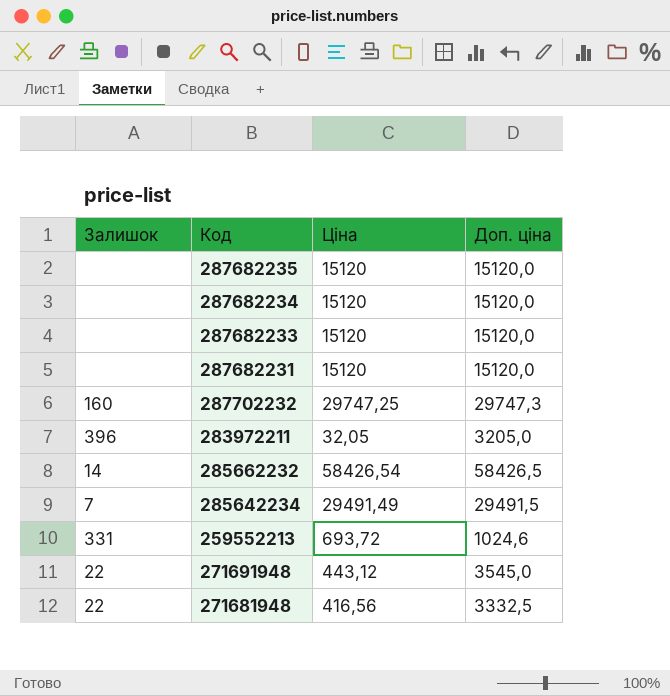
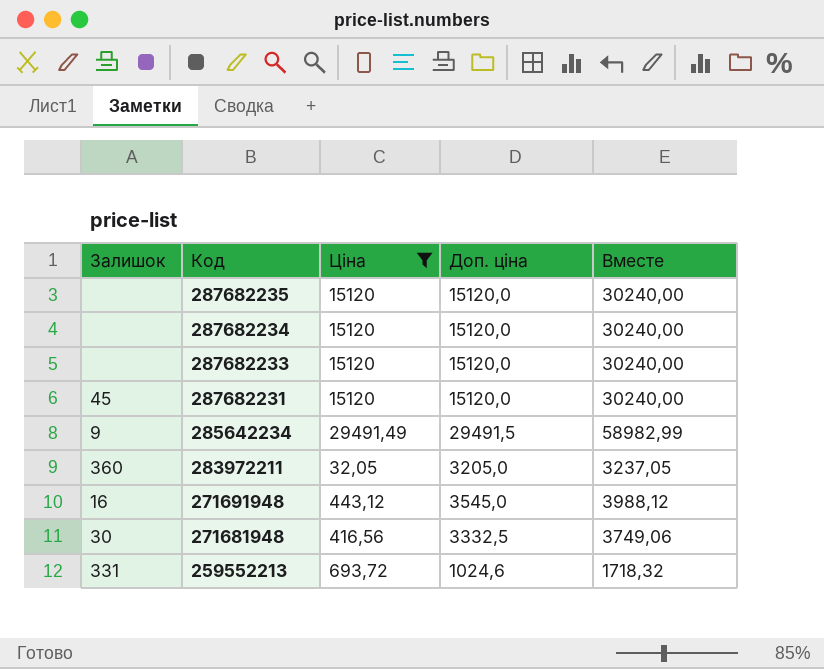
filter: none -> Ціна <= 29491,49
row order: none -> Код descending
column Вместе | formula: none -> [Ціна] + [Доп. ціна]
287682231 | Залишок: none -> 45
285642234 | Залишок: 7 -> 9
283972211 | Залишок: 396 -> 360
271691948 | Залишок: 22 -> 16
271681948 | Залишок: 22 -> 30

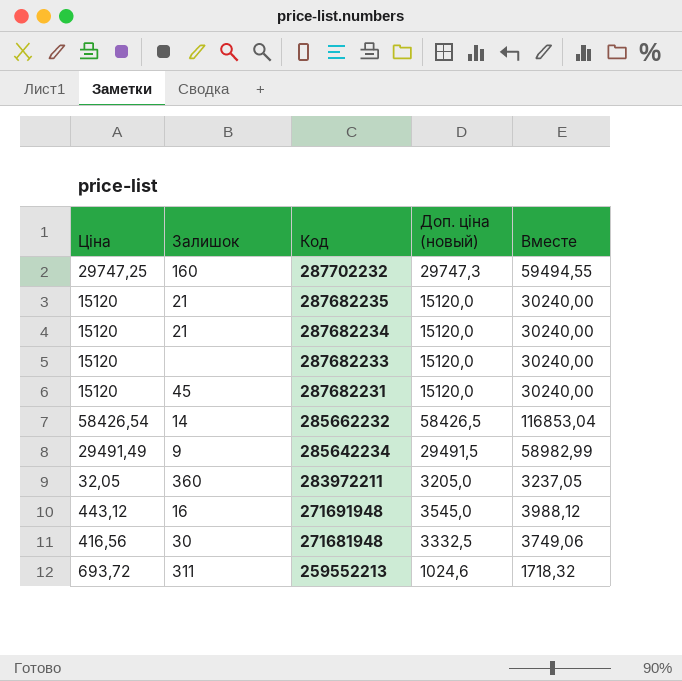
filter: Ціна <= 29491,49 -> none
column Ціна | position: 3 -> 1
column name: Доп. ціна -> Доп. ціна (новый)
287682235 | Залишок: none -> 21
287682234 | Залишок: none -> 21
259552213 | Залишок: 331 -> 311

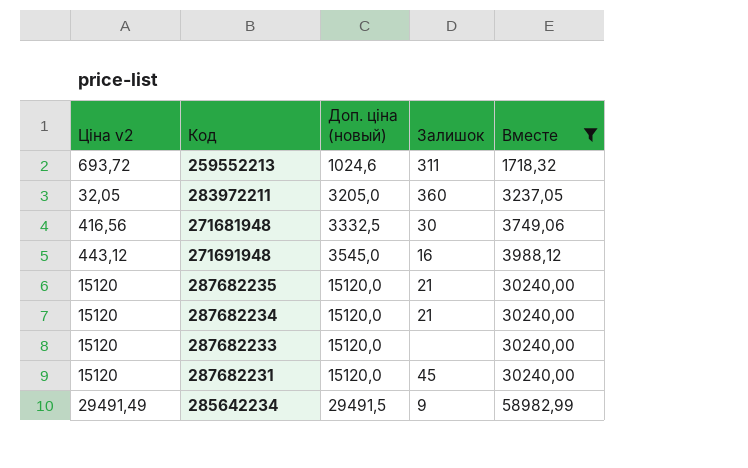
filter: none -> Вместе <= 58982,99
row order: Код descending -> Доп. ціна (новый) ascending
column name: Ціна -> Ціна v2
column Залишок | position: 2 -> 4

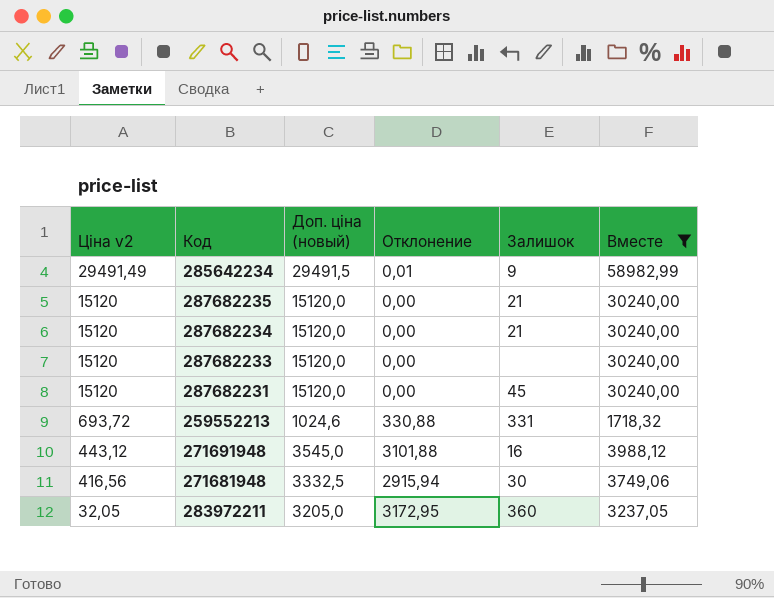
row order: Доп. ціна (новый) ascending -> Ціна v2 descending
column Отклонение | formula: none -> [Доп. ціна (новый)] - [Ціна v2]
259552213 | Залишок: 311 -> 331

